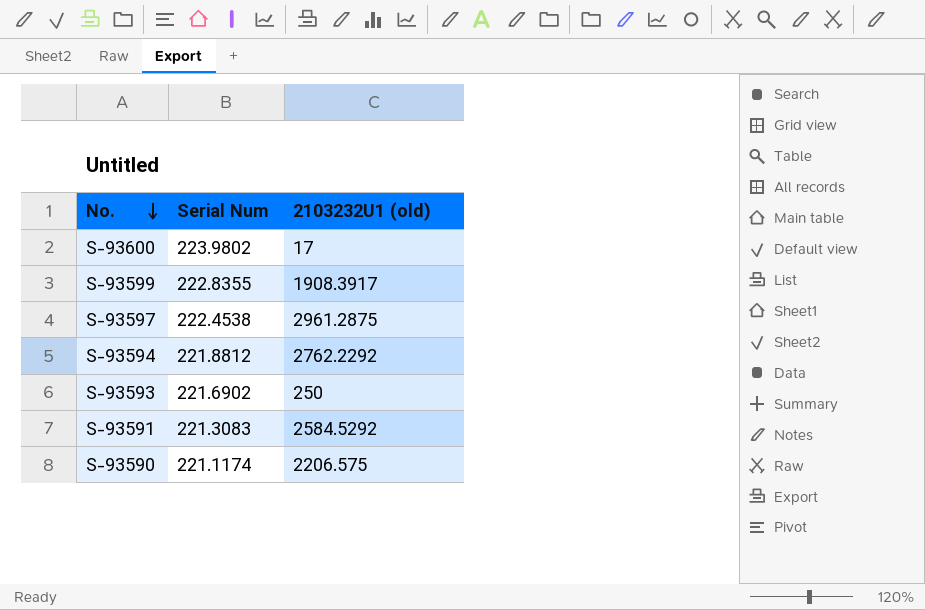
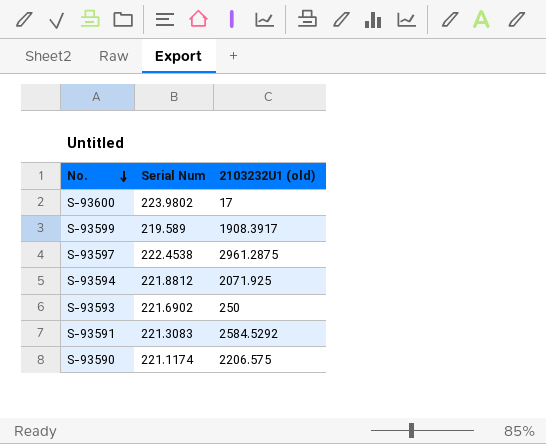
S-93599 | Serial Num: 222.8355 -> 219.589
S-93594 | 2103232U1 (old): 2762.2292 -> 2071.925

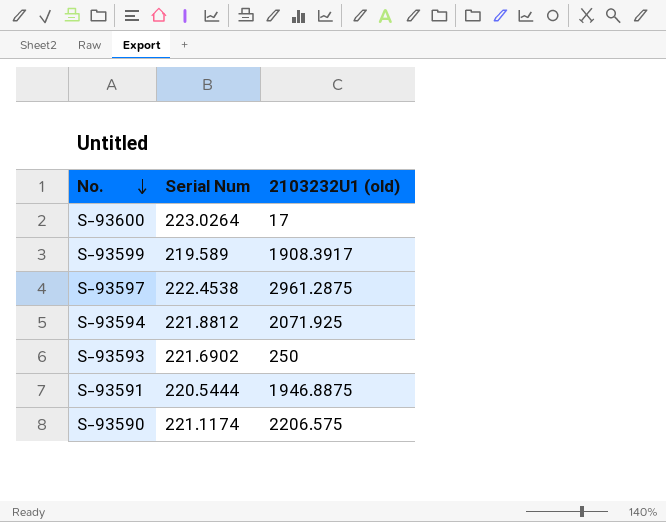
S-93600 | Serial Num: 223.9802 -> 223.0264
S-93591 | Serial Num: 221.3083 -> 220.5444
S-93591 | 2103232U1 (old): 2584.5292 -> 1946.8875

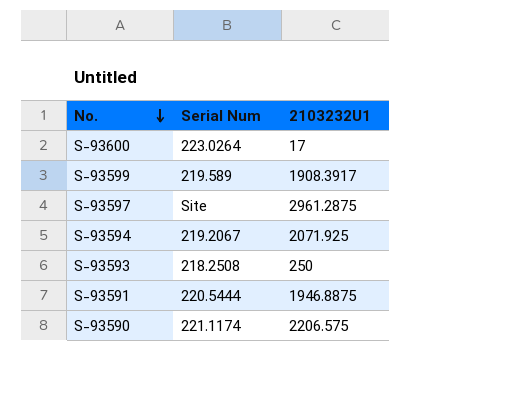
column name: 2103232U1 (old) -> 2103232U1
S-93597 | Serial Num: 222.4538 -> Site
S-93594 | Serial Num: 221.8812 -> 219.2067
S-93593 | Serial Num: 221.6902 -> 218.2508

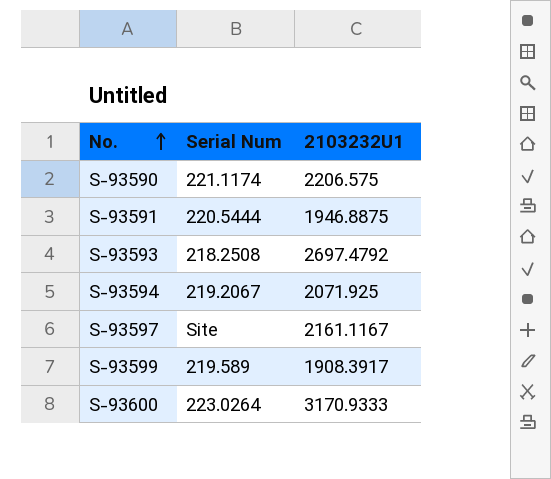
row order: No. descending -> No. ascending
S-93593 | 2103232U1: 250 -> 2697.4792
S-93597 | 2103232U1: 2961.2875 -> 2161.1167
S-93600 | 2103232U1: 17 -> 3170.9333

